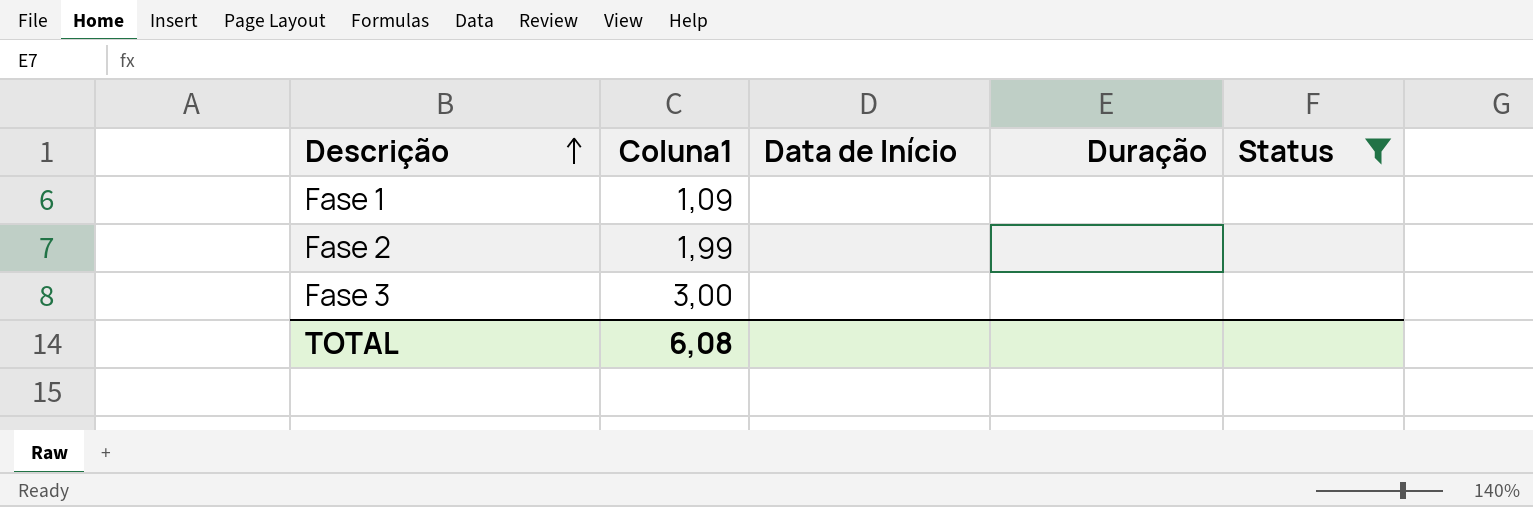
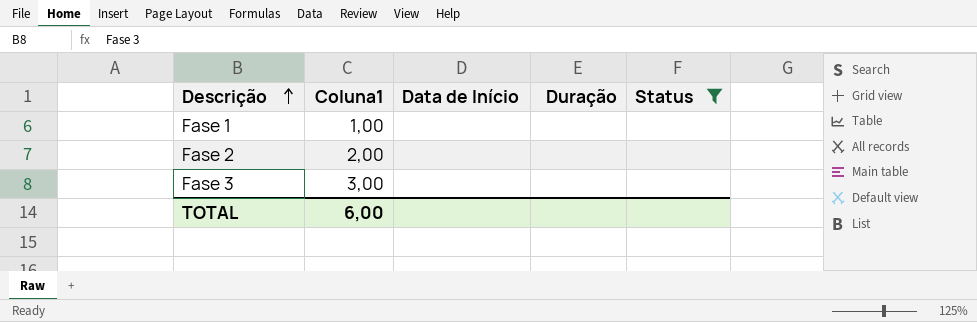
Fase 1 | Coluna1: 1,09 -> 1,00
Fase 2 | Coluna1: 1,99 -> 2,00
TOTAL | Coluna1: 6,08 -> 6,00

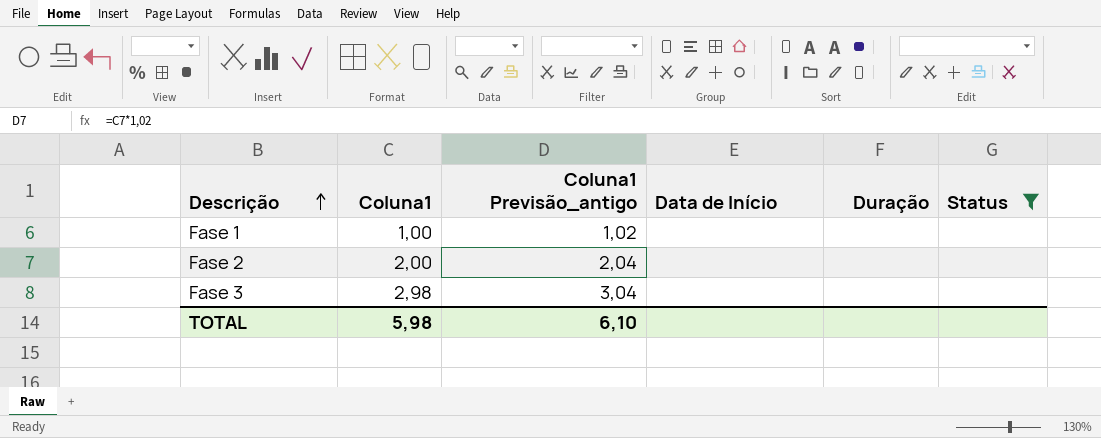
column Coluna1 Previsão_antigo | formula: none -> [Coluna1] * 1,02
Fase 3 | Coluna1: 3,00 -> 2,98
TOTAL | Coluna1: 6,00 -> 5,98

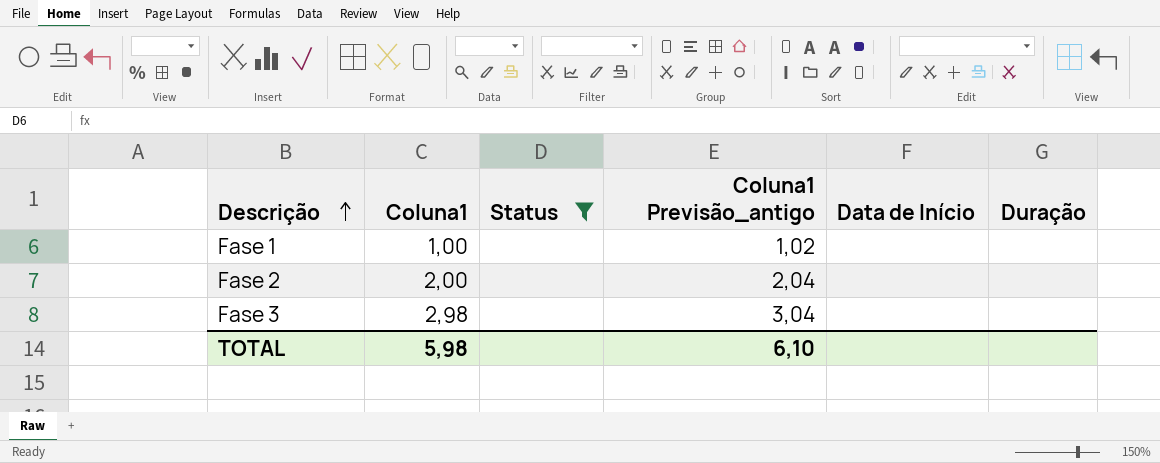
column Status | position: 6 -> 3

